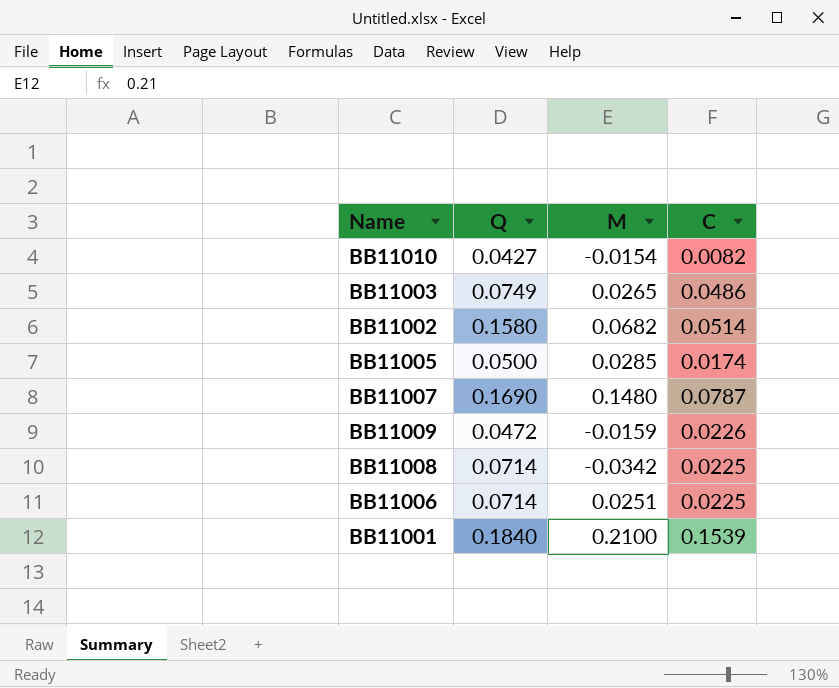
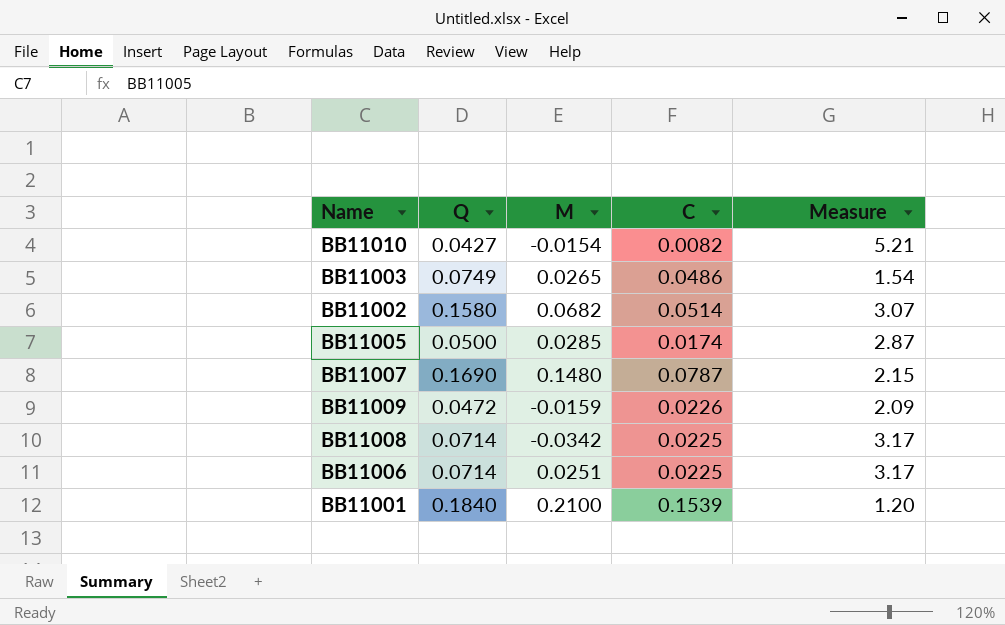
column Measure | formula: none -> [Q] / [C]

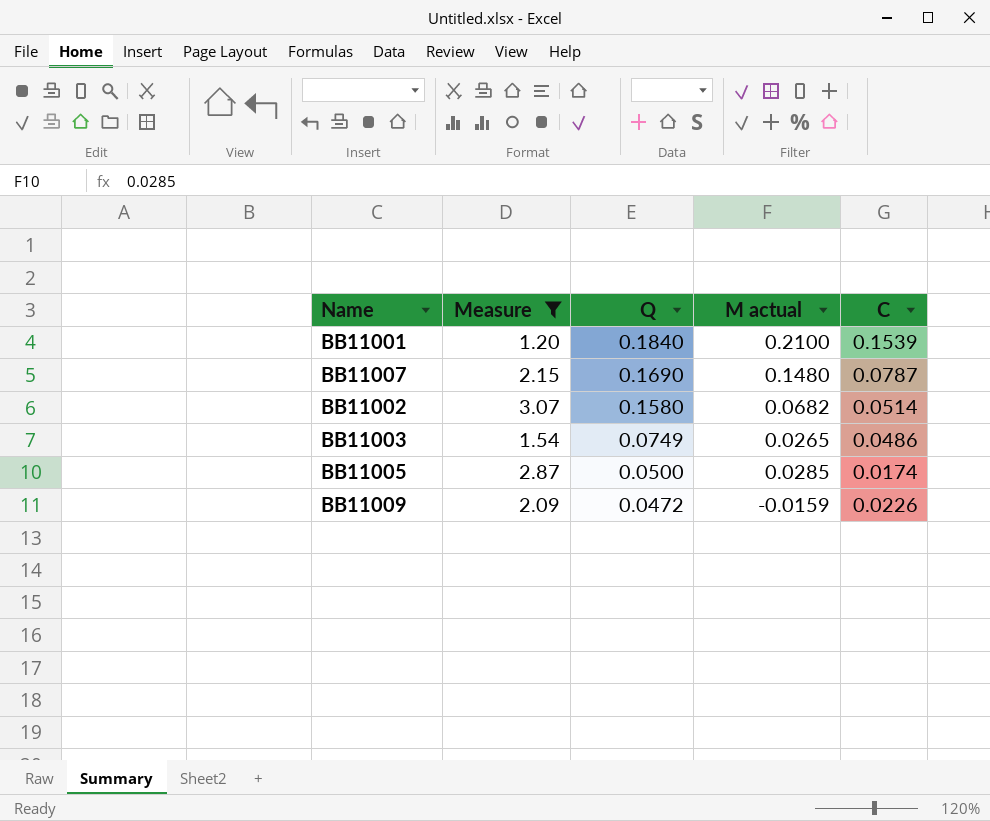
filter: none -> Measure <= 3.07
row order: none -> Q descending
column Measure | position: 5 -> 2
column name: M -> M actual

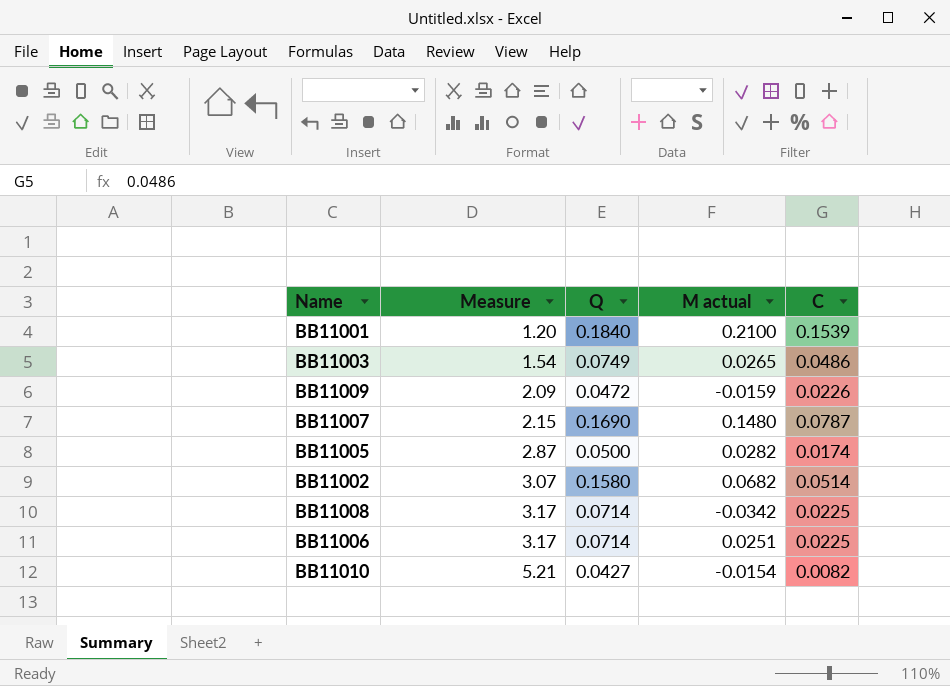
filter: Measure <= 3.07 -> none
row order: Q descending -> Measure ascending
BB11005 | M actual: 0.0285 -> 0.0282

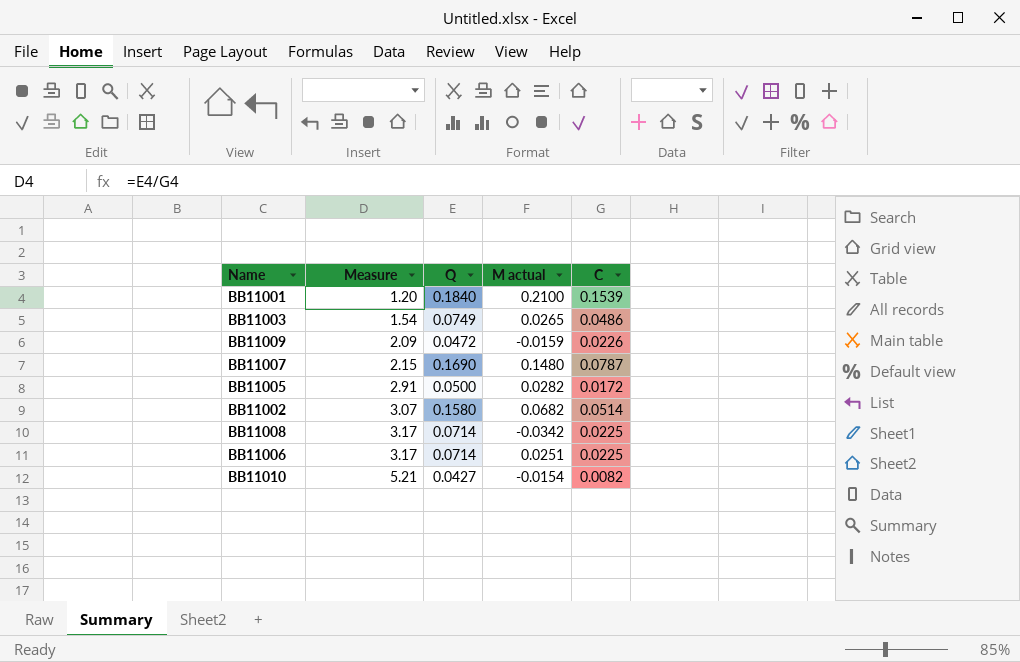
BB11005 | Measure: 2.87 -> 2.91
BB11005 | C: 0.0174 -> 0.0172

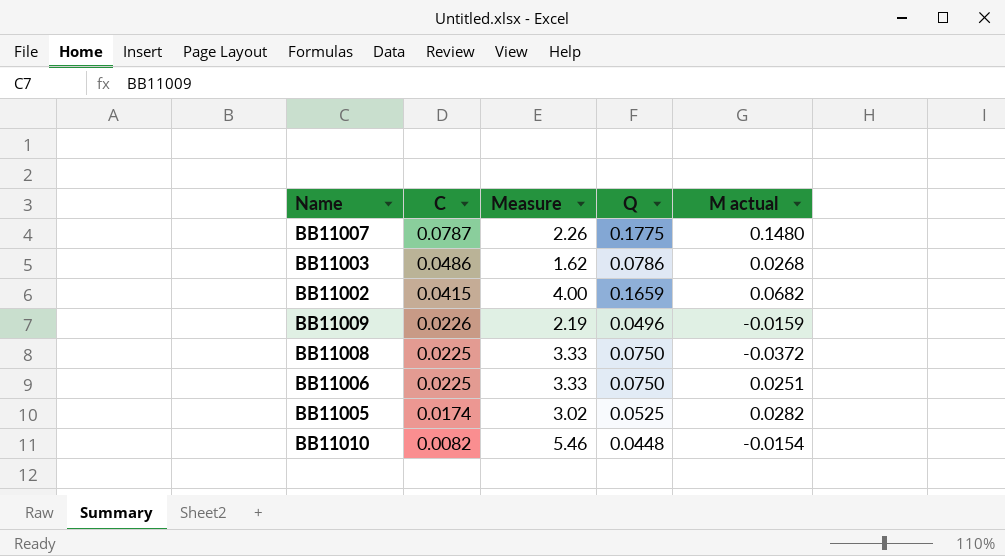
row order: Measure ascending -> C descending
column C | position: 5 -> 2
row BB11001: 1.20 | 0.1840 | 0.2100 | 0.1539 -> none
BB11007 | Measure: 2.15 -> 2.26
BB11007 | Q: 0.1690 -> 0.1775
BB11003 | Measure: 1.54 -> 1.62
BB11003 | Q: 0.0749 -> 0.0786
BB11003 | M actual: 0.0265 -> 0.0268
BB11002 | C: 0.0514 -> 0.0415
BB11002 | Measure: 3.07 -> 4.00
BB11002 | Q: 0.1580 -> 0.1659
BB11009 | Measure: 2.09 -> 2.19
BB11009 | Q: 0.0472 -> 0.0496
BB11008 | Measure: 3.17 -> 3.33
BB11008 | Q: 0.0714 -> 0.0750
BB11008 | M actual: -0.0342 -> -0.0372
BB11006 | Measure: 3.17 -> 3.33
BB11006 | Q: 0.0714 -> 0.0750
BB11005 | C: 0.0172 -> 0.0174
BB11005 | Measure: 2.91 -> 3.02
BB11005 | Q: 0.0500 -> 0.0525
BB11010 | Measure: 5.21 -> 5.46
BB11010 | Q: 0.0427 -> 0.0448

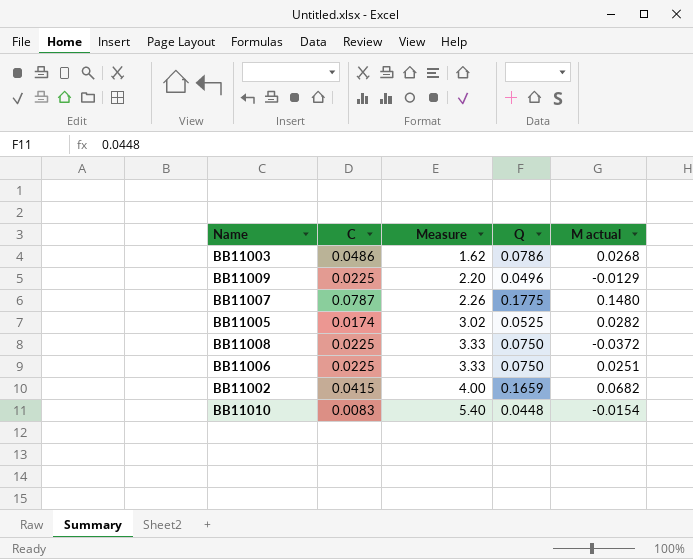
row order: C descending -> Measure ascending
BB11009 | C: 0.0226 -> 0.0225
BB11009 | Measure: 2.19 -> 2.20
BB11009 | M actual: -0.0159 -> -0.0129
BB11010 | C: 0.0082 -> 0.0083
BB11010 | Measure: 5.46 -> 5.40

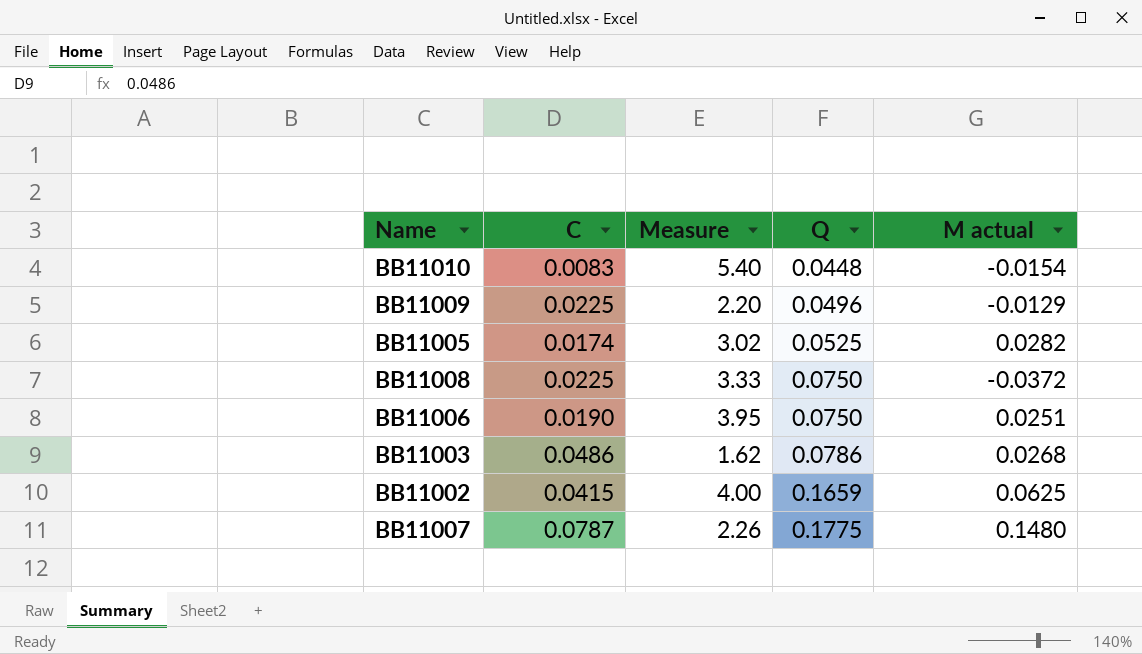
row order: Measure ascending -> Q ascending
BB11006 | C: 0.0225 -> 0.0190
BB11006 | Measure: 3.33 -> 3.95
BB11002 | M actual: 0.0682 -> 0.0625

